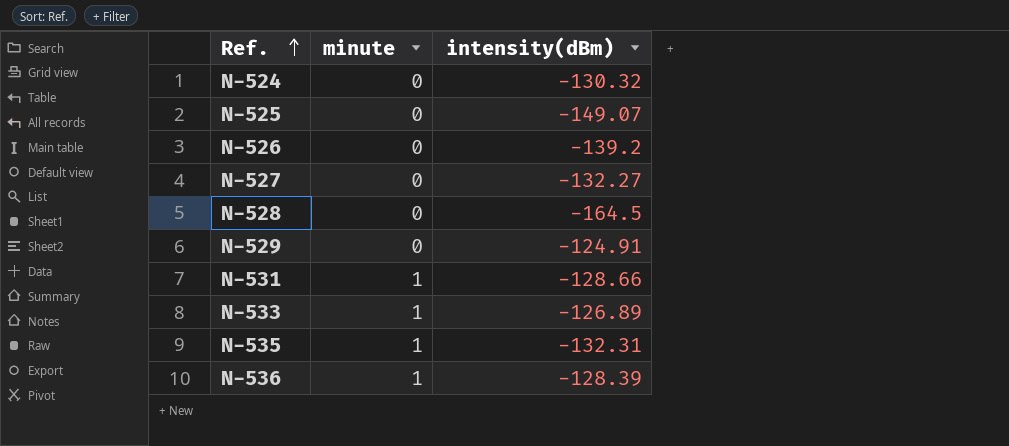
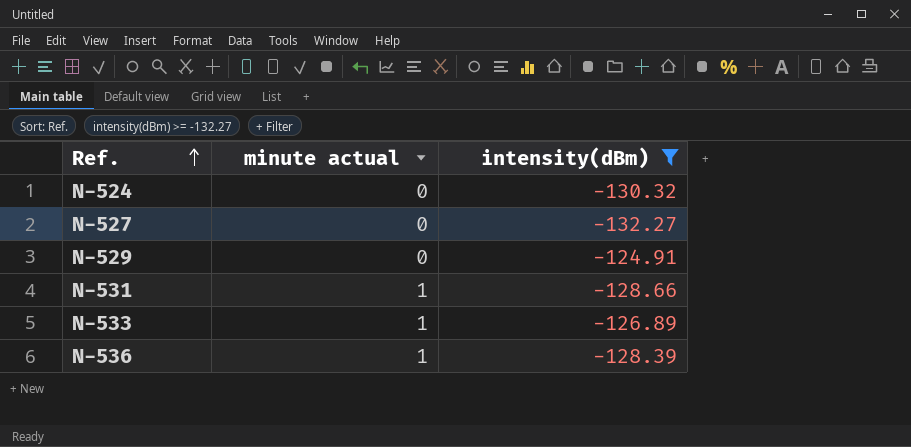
filter: none -> intensity(dBm) >= -132.27
column name: minute -> minute actual

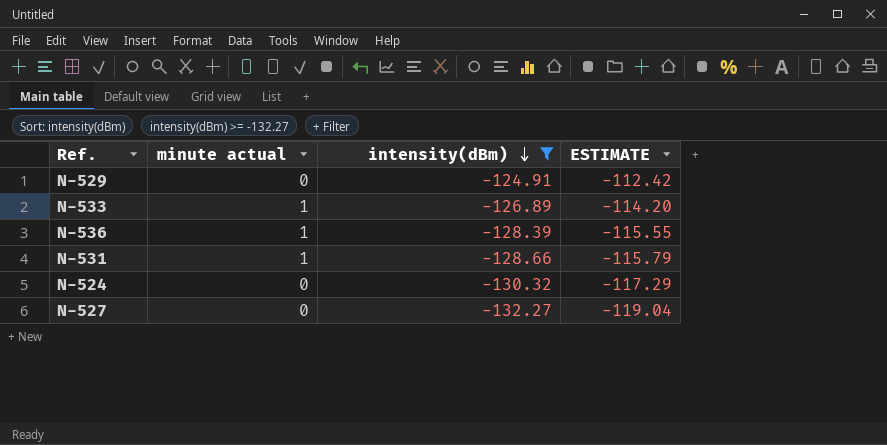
row order: Ref. ascending -> intensity(dBm) descending
column ESTIMATE | formula: none -> [intensity(dBm)] * 0.9

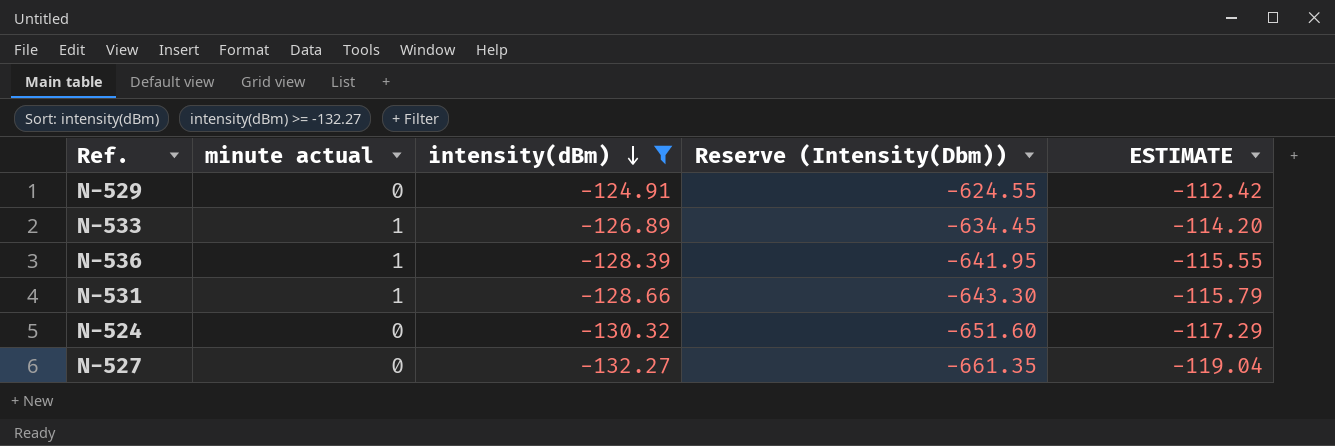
column Reserve (Intensity(Dbm)) | formula: none -> [intensity(dBm)] * 5

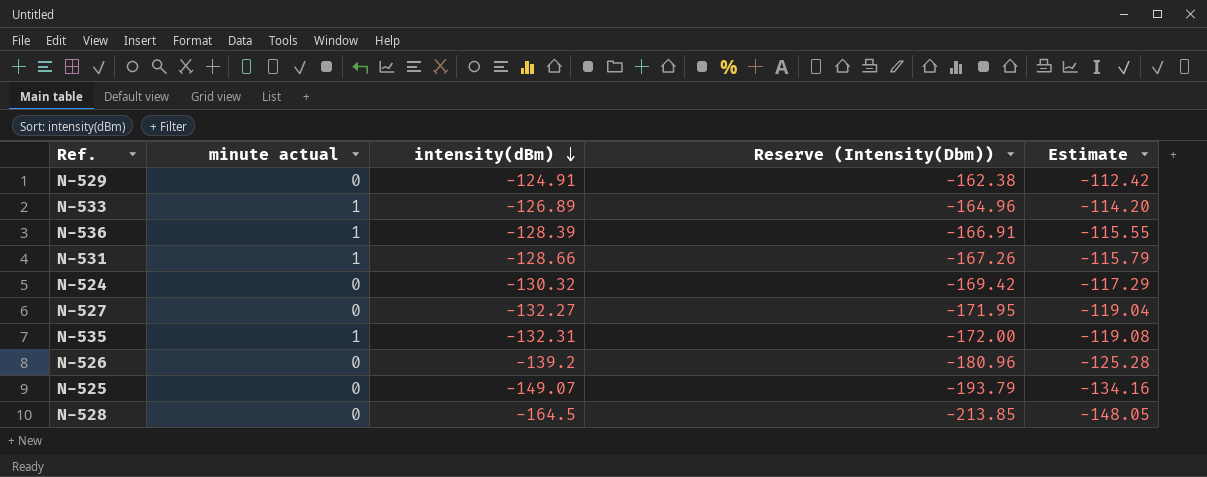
filter: intensity(dBm) >= -132.27 -> none
column Reserve (Intensity(Dbm)) | formula: [intensity(dBm)] * 5 -> [intensity(dBm)] * 1.3
column name: ESTIMATE -> Estimate

